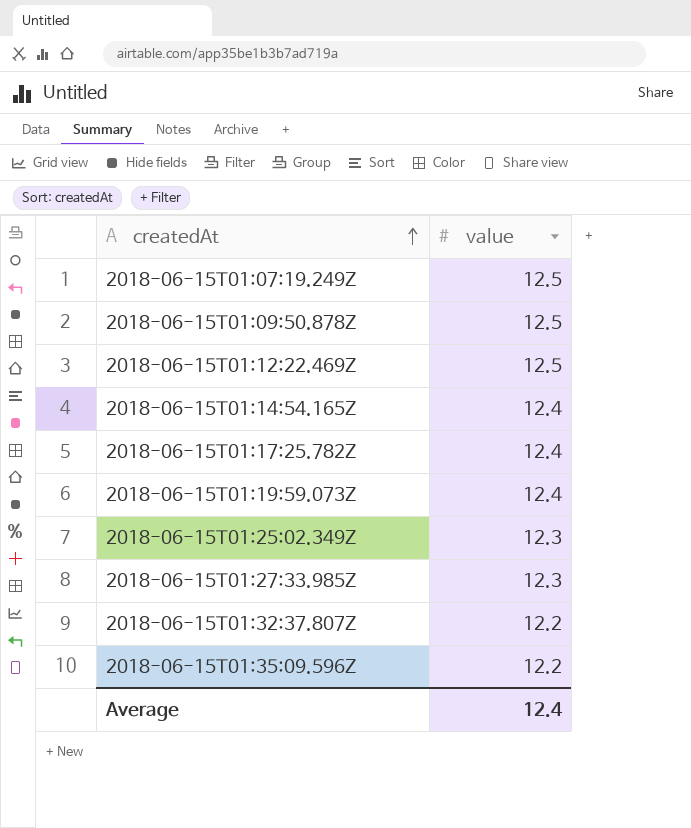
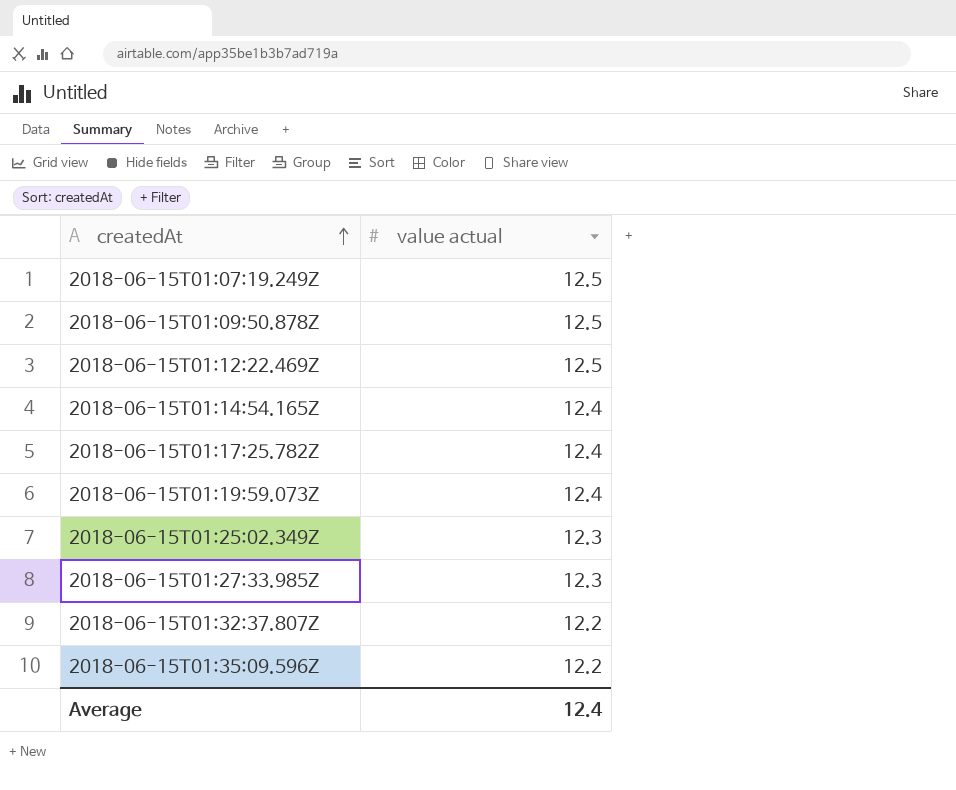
column name: value -> value actual

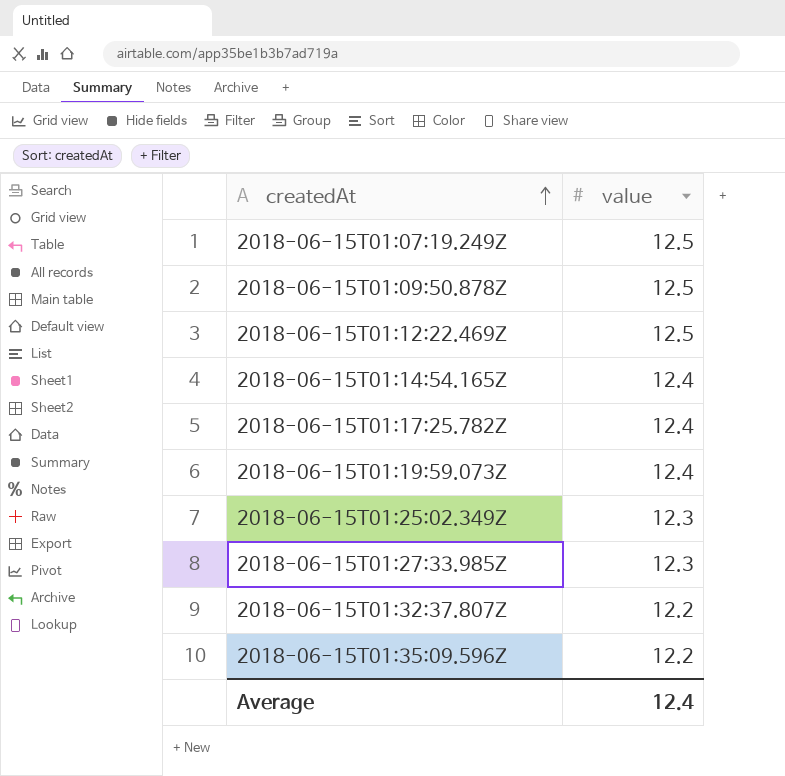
column name: value actual -> value

